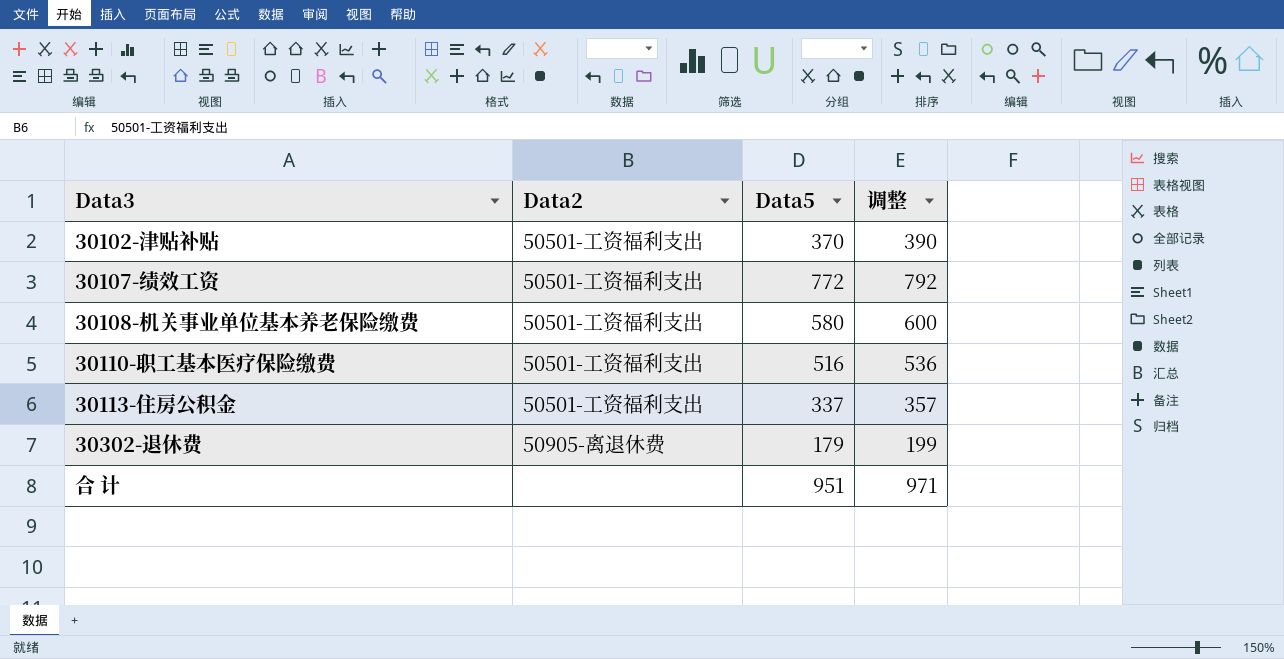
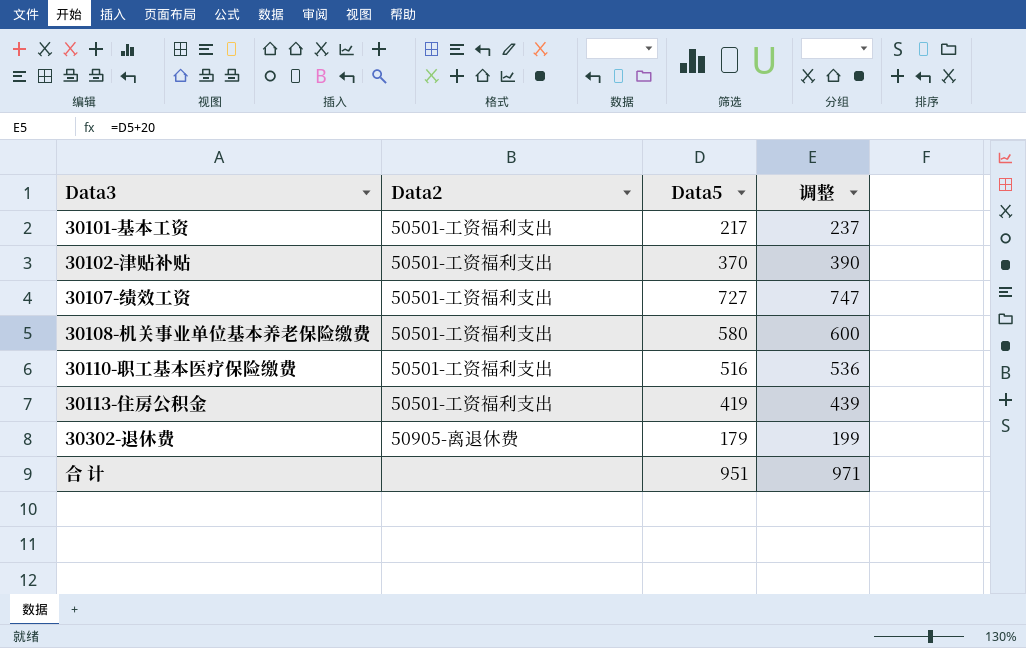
row 30101-基本工资: none -> 50501-工资福利支出 | 217 | 237
30107-绩效工资 | Data5: 772 -> 727
30107-绩效工资 | 调整: 792 -> 747
30113-住房公积金 | Data5: 337 -> 419
30113-住房公积金 | 调整: 357 -> 439

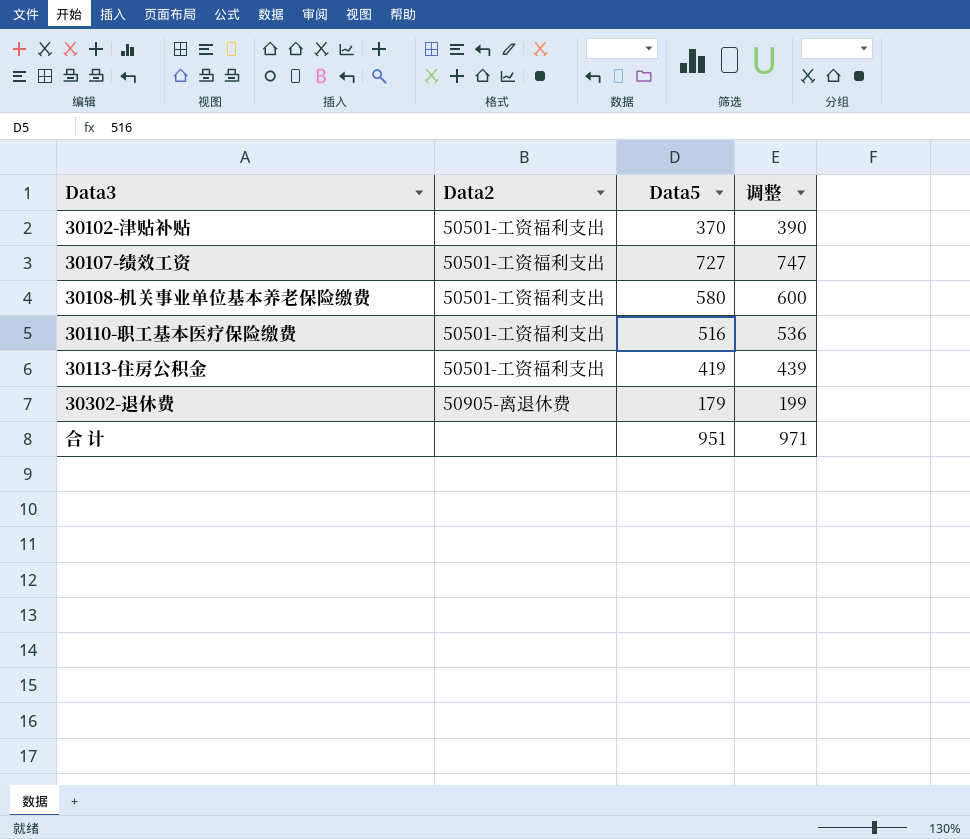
row 30101-基本工资: 50501-工资福利支出 | 217 | 237 -> none

